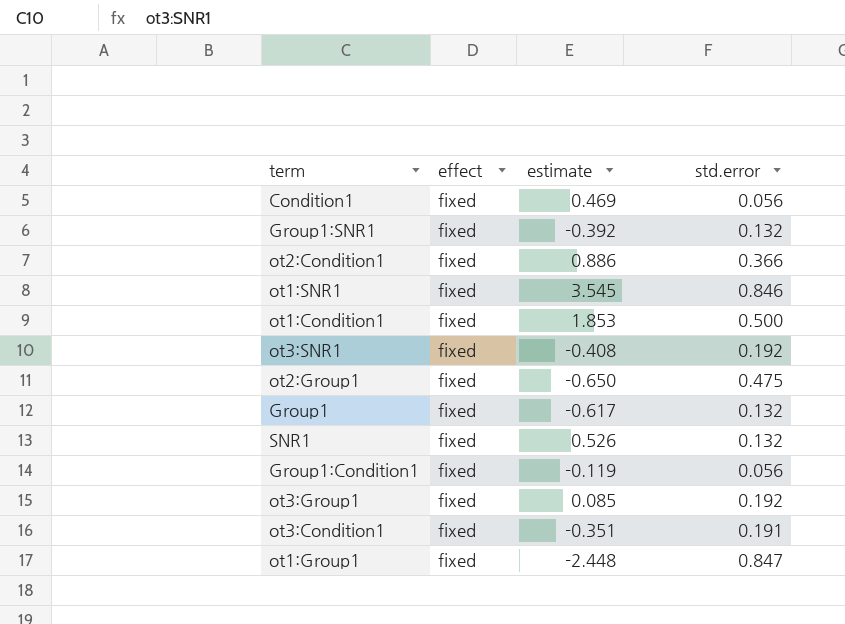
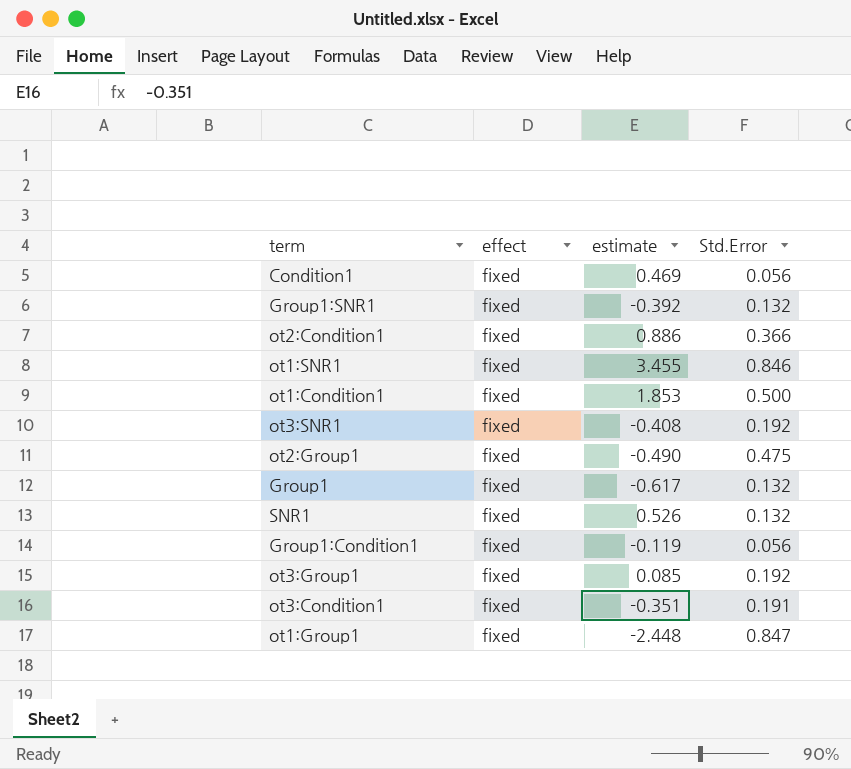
column name: std.error -> Std.Error
ot1:SNR1 | estimate: 3.545 -> 3.455
ot2:Group1 | estimate: -0.650 -> -0.490

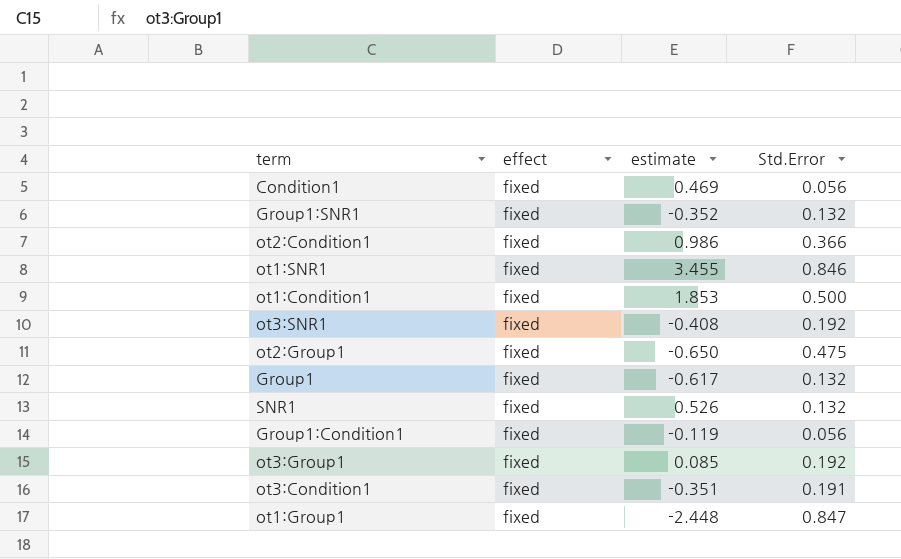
Group1:SNR1 | estimate: -0.392 -> -0.352
ot2:Condition1 | estimate: 0.886 -> 0.986
ot2:Group1 | estimate: -0.490 -> -0.650

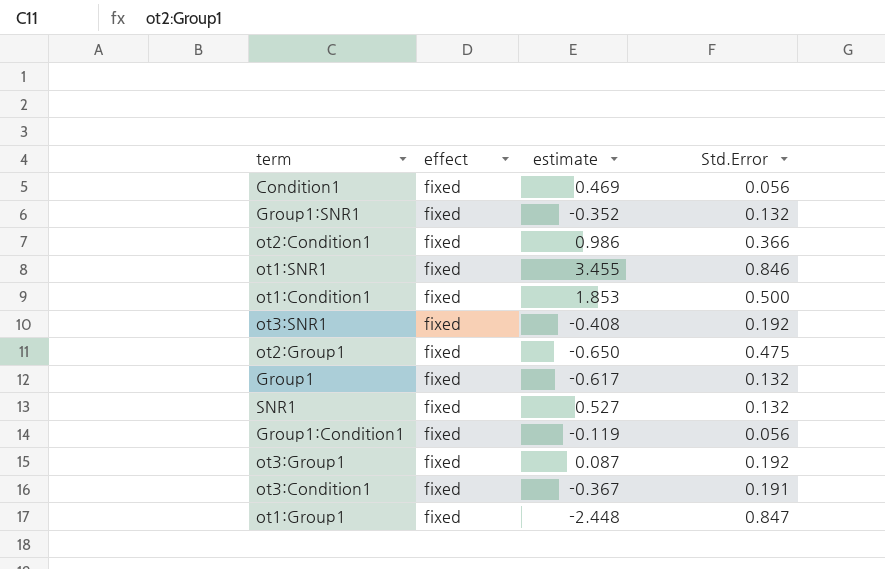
SNR1 | estimate: 0.526 -> 0.527
ot3:Group1 | estimate: 0.085 -> 0.087
ot3:Condition1 | estimate: -0.351 -> -0.367

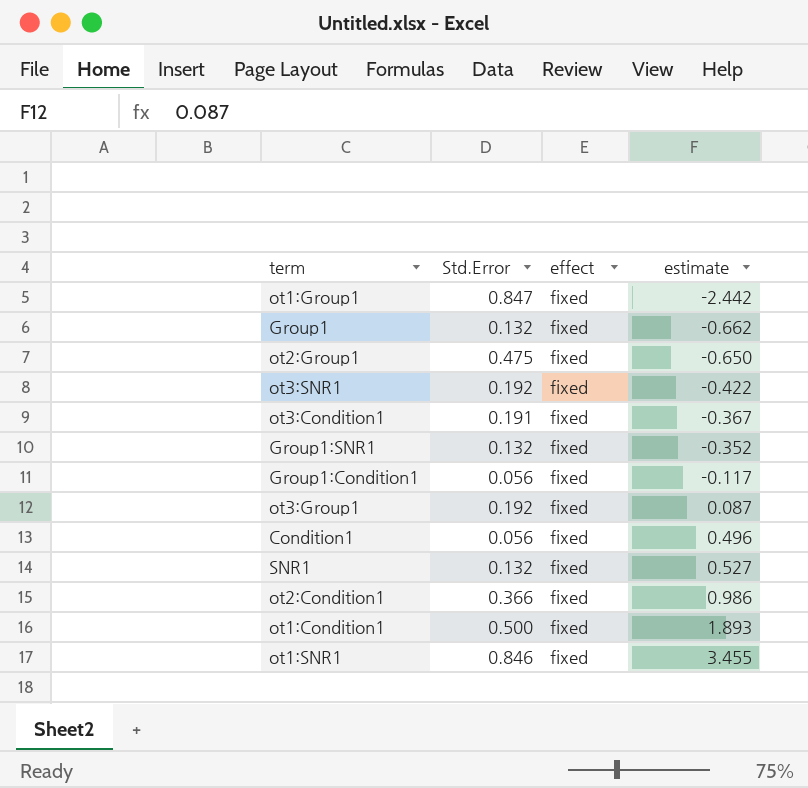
row order: none -> estimate ascending
column Std.Error | position: 4 -> 2
ot1:Group1 | estimate: -2.448 -> -2.442
Group1 | estimate: -0.617 -> -0.662
ot3:SNR1 | estimate: -0.408 -> -0.422
Group1:Condition1 | estimate: -0.119 -> -0.117
Condition1 | estimate: 0.469 -> 0.496
ot1:Condition1 | estimate: 1.853 -> 1.893

